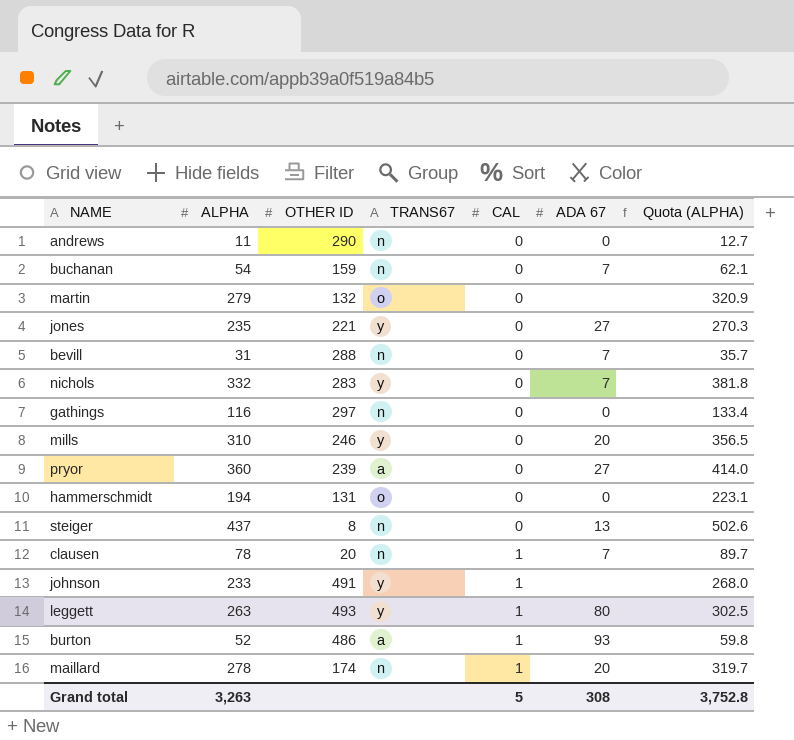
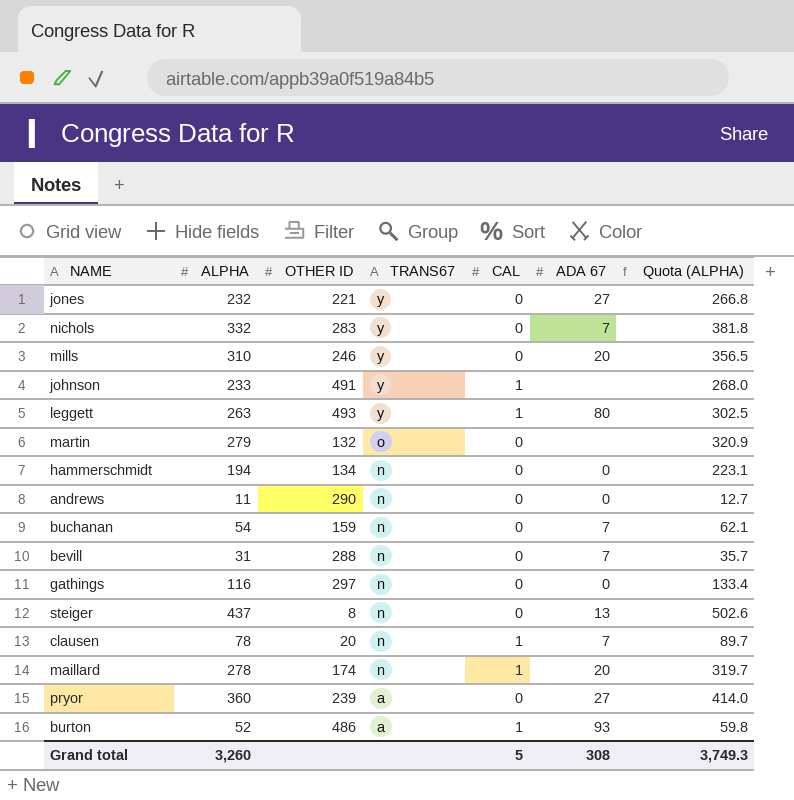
row order: CAL ascending -> TRANS67 descending
jones | ALPHA: 235 -> 232
jones | Quota (ALPHA): 270.3 -> 266.8
hammerschmidt | OTHER ID: 131 -> 134
hammerschmidt | TRANS67: o -> n
Grand total | ALPHA: 3,263 -> 3,260
Grand total | Quota (ALPHA): 3,752.8 -> 3,749.3

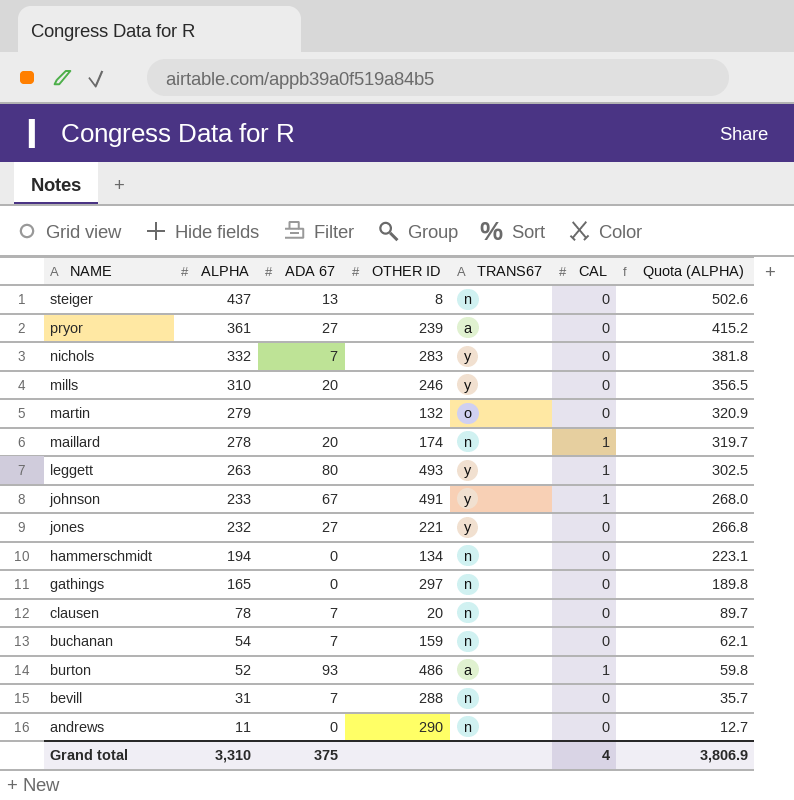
row order: TRANS67 descending -> ALPHA descending
column ADA 67 | position: 6 -> 3
pryor | ALPHA: 360 -> 361
pryor | Quota (ALPHA): 414.0 -> 415.2
johnson | ADA 67: none -> 67
gathings | ALPHA: 116 -> 165
gathings | Quota (ALPHA): 133.4 -> 189.8
clausen | CAL: 1 -> 0
Grand total | ALPHA: 3,260 -> 3,310
Grand total | ADA 67: 308 -> 375
Grand total | CAL: 5 -> 4
Grand total | Quota (ALPHA): 3,749.3 -> 3,806.9

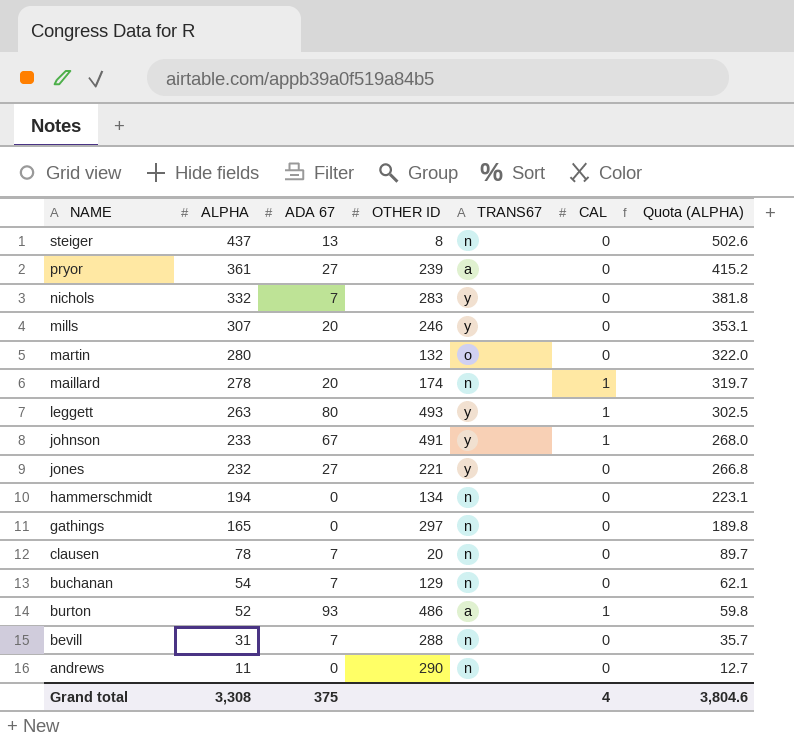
mills | ALPHA: 310 -> 307
mills | Quota (ALPHA): 356.5 -> 353.1
martin | ALPHA: 279 -> 280
martin | Quota (ALPHA): 320.9 -> 322.0
buchanan | OTHER ID: 159 -> 129
Grand total | ALPHA: 3,310 -> 3,308
Grand total | Quota (ALPHA): 3,806.9 -> 3,804.6

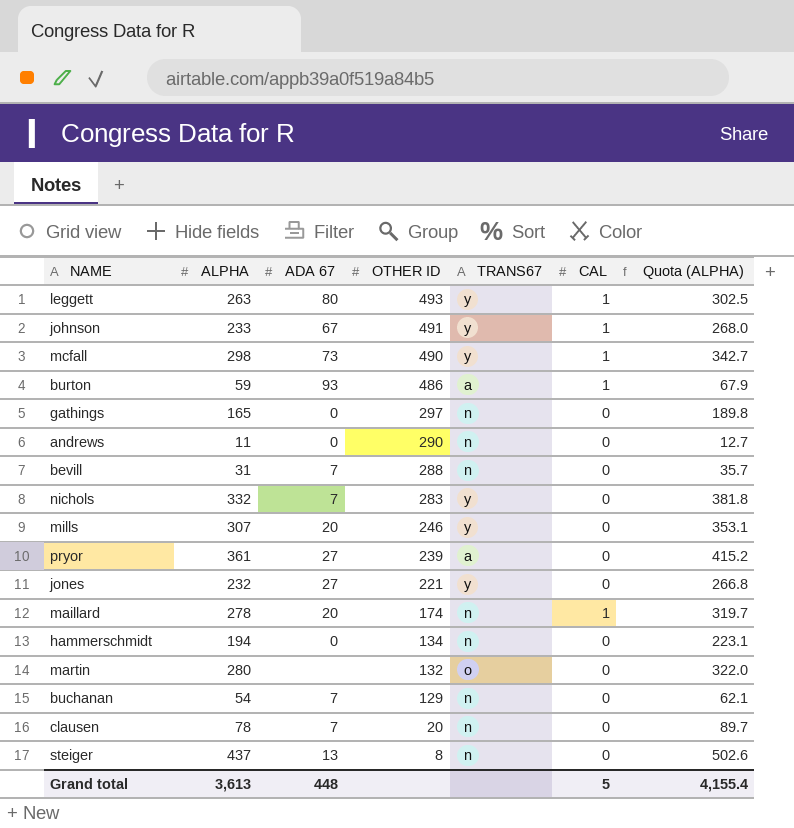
row order: ALPHA descending -> OTHER ID descending
row mcfall: none -> 298 | 73 | 490 | y | 1 | 342.7
burton | ALPHA: 52 -> 59
burton | Quota (ALPHA): 59.8 -> 67.9
Grand total | ALPHA: 3,308 -> 3,613
Grand total | ADA 67: 375 -> 448
Grand total | CAL: 4 -> 5
Grand total | Quota (ALPHA): 3,804.6 -> 4,155.4

